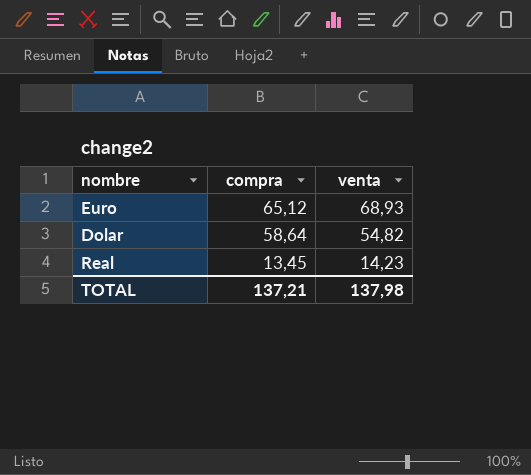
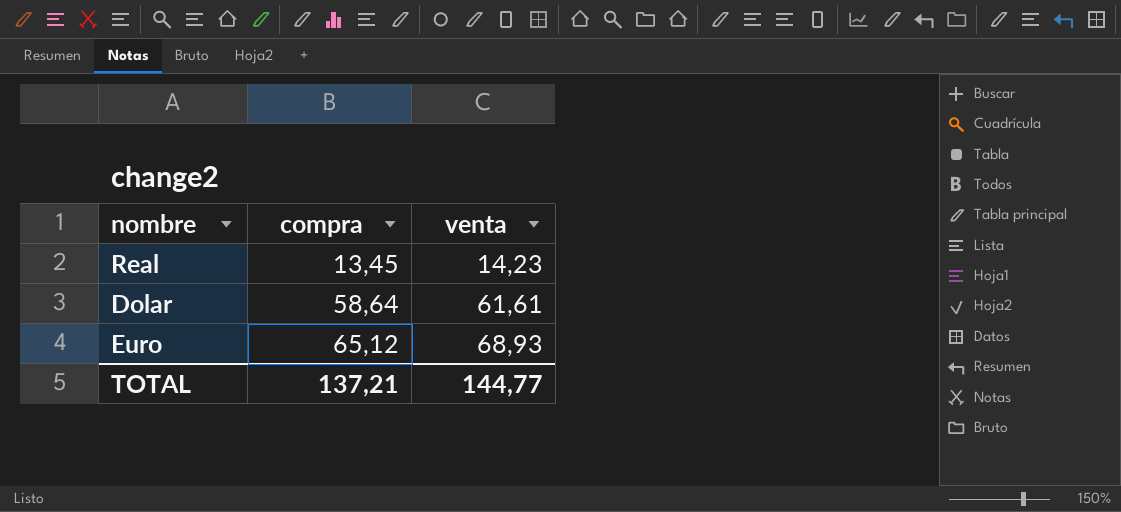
row order: compra descending -> compra ascending
Dolar | venta: 54,82 -> 61,61
TOTAL | venta: 137,98 -> 144,77

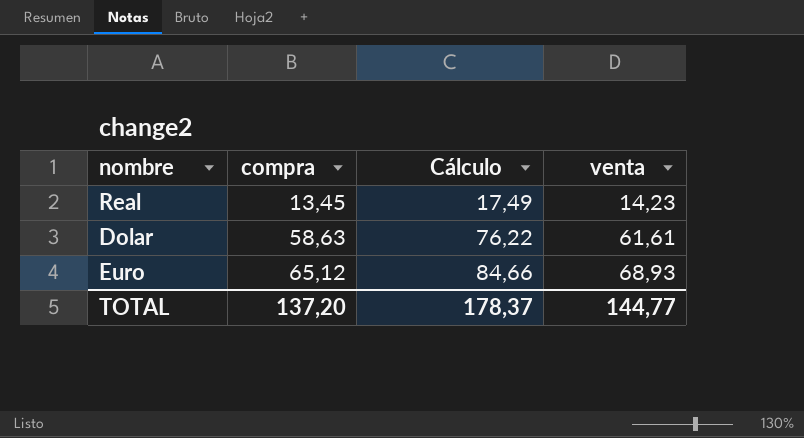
column Cálculo | formula: none -> [compra] * 1,3
Dolar | compra: 58,64 -> 58,63
TOTAL | compra: 137,21 -> 137,20

